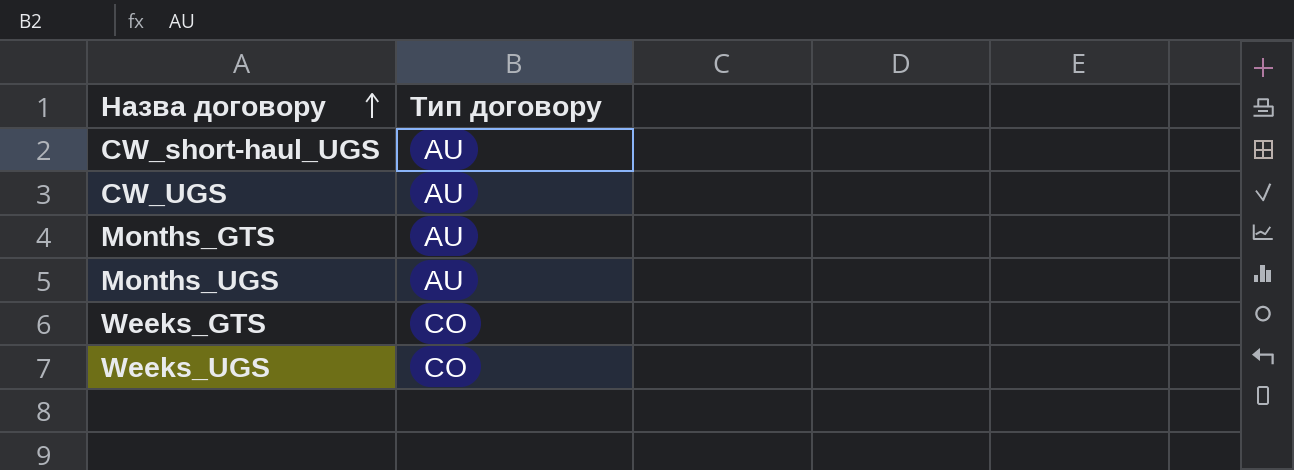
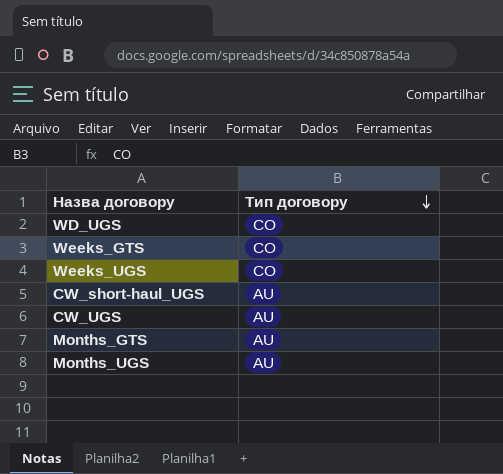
row order: Назва договору ascending -> Тип договору descending
row WD_UGS: none -> CO

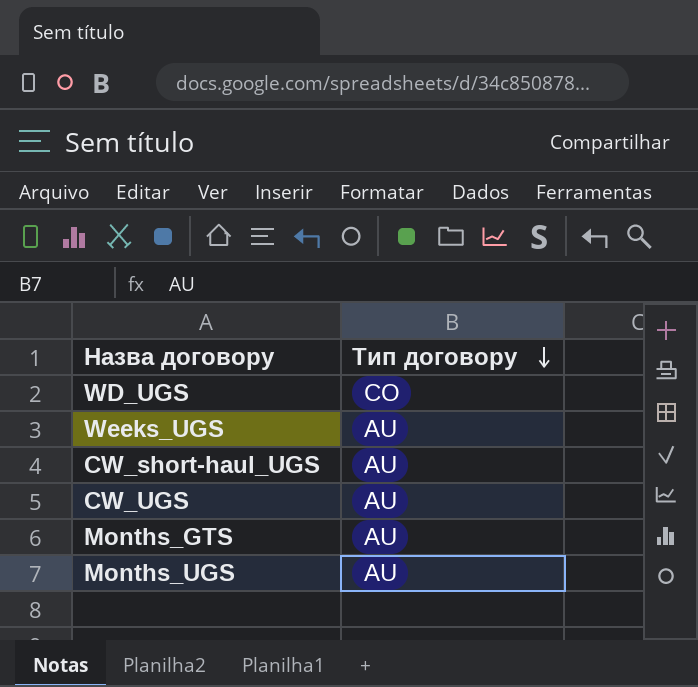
row Weeks_GTS: CO -> none
Weeks_UGS | Тип договору: CO -> AU

